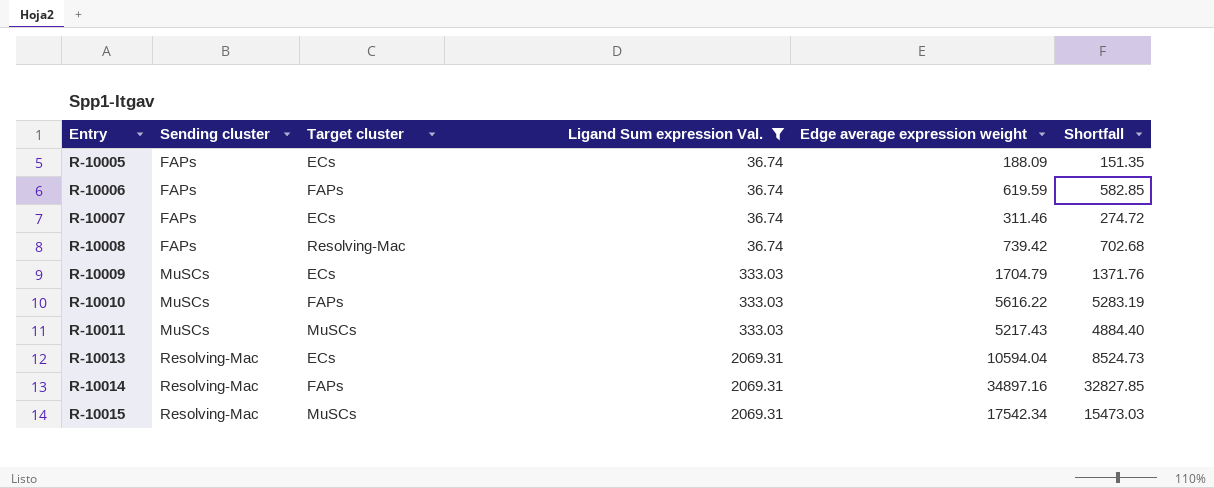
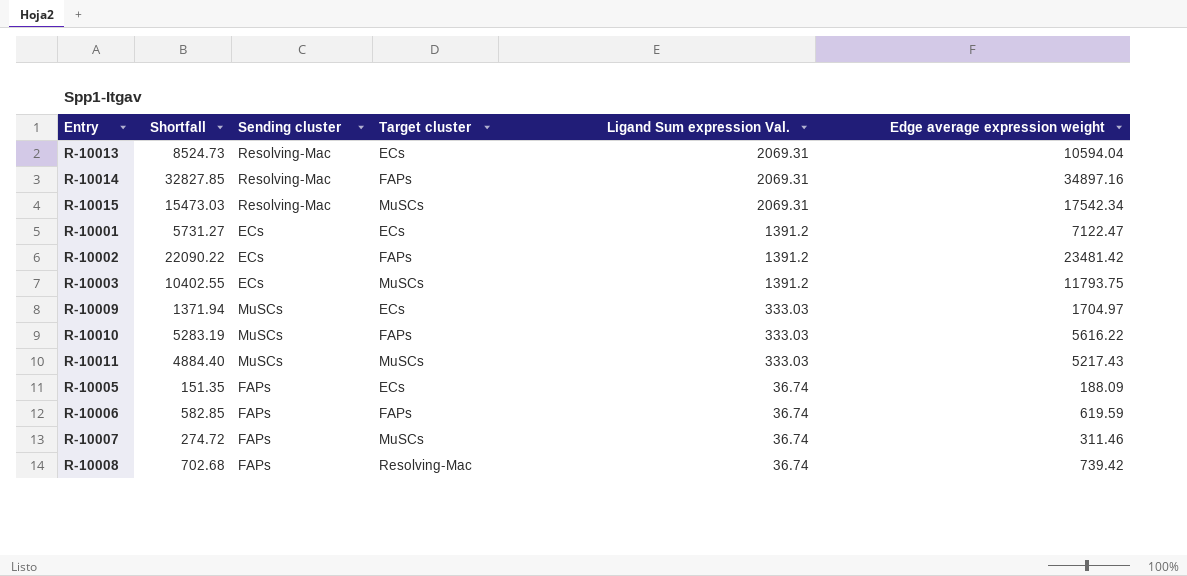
filter: Ligand Sum expression Val. != 1391.2 -> none
row order: Entry ascending -> Ligand Sum expression Val. descending
column Shortfall | position: 6 -> 2
R-10009 | Shortfall: 1371.76 -> 1371.94
R-10009 | Edge average expression weight: 1704.79 -> 1704.97
R-10007 | Target cluster: ECs -> MuSCs

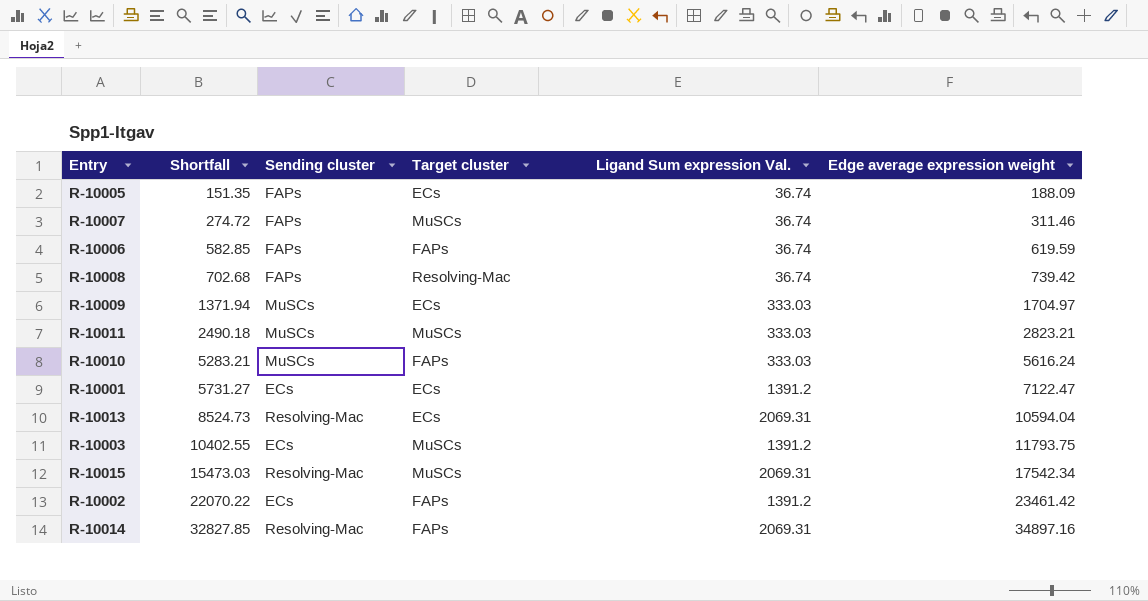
row order: Ligand Sum expression Val. descending -> Shortfall ascending
R-10011 | Shortfall: 4884.40 -> 2490.18
R-10011 | Edge average expression weight: 5217.43 -> 2823.21
R-10010 | Shortfall: 5283.19 -> 5283.21
R-10010 | Edge average expression weight: 5616.22 -> 5616.24
R-10002 | Shortfall: 22090.22 -> 22070.22
R-10002 | Edge average expression weight: 23481.42 -> 23461.42

